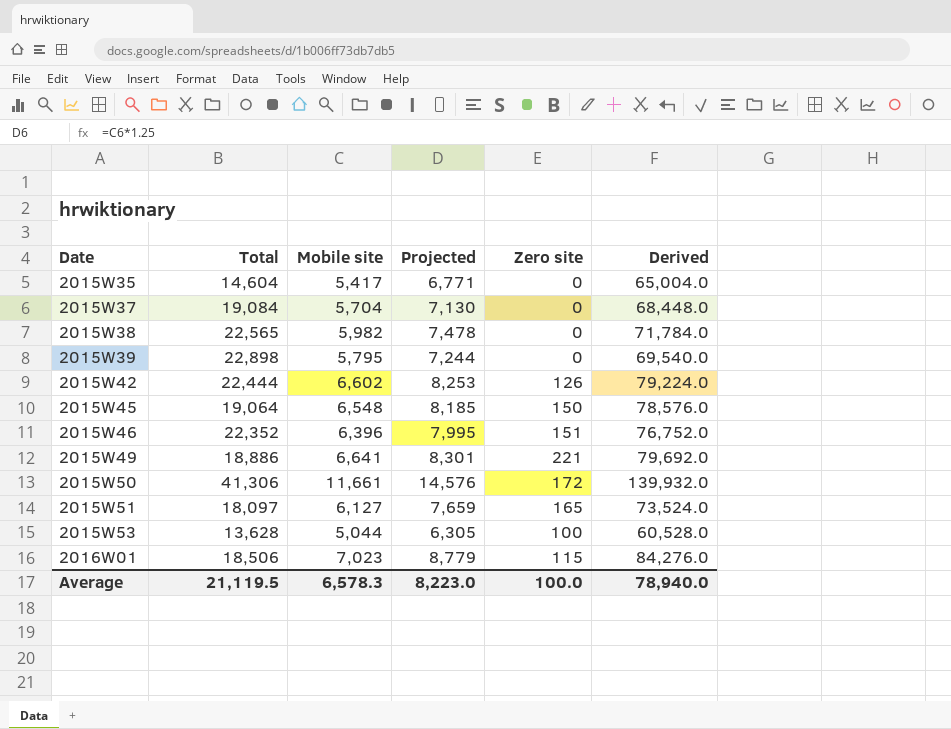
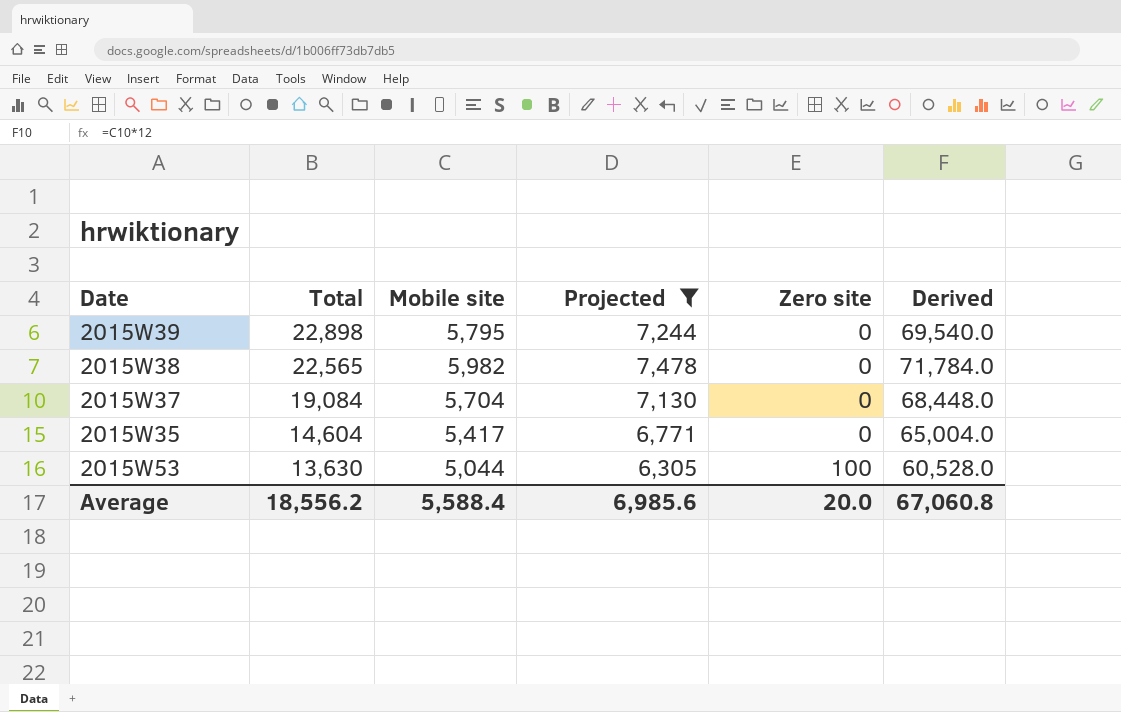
filter: none -> Projected <= 7,478
row order: Date ascending -> Total descending
2015W53 | Total: 13,628 -> 13,630
Average | Total: 21,119.5 -> 18,556.2
Average | Mobile site: 6,578.3 -> 5,588.4
Average | Projected: 8,223.0 -> 6,985.6
Average | Zero site: 100.0 -> 20.0
Average | Derived: 78,940.0 -> 67,060.8

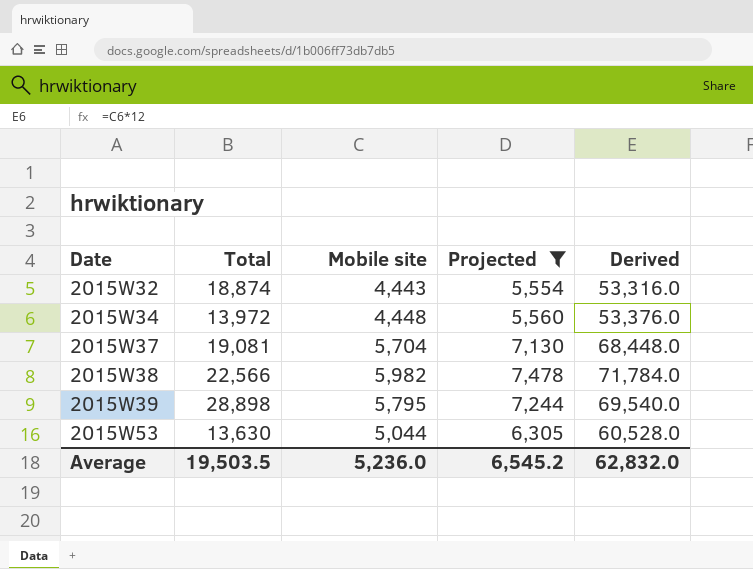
row order: Total descending -> Date ascending
column Zero site | position: 5 -> none
row 2015W35: 14,604 | 5,417 | 6,771 | 0 | 65,004.0 -> none
row 2015W32: none -> 18,874 | 4,443 | 5,554 | 53,316.0
row 2015W34: none -> 13,972 | 4,448 | 5,560 | 53,376.0
2015W37 | Total: 19,084 -> 19,081
2015W38 | Total: 22,565 -> 22,566
2015W39 | Total: 22,898 -> 28,898
Average | Total: 18,556.2 -> 19,503.5
Average | Mobile site: 5,588.4 -> 5,236.0
Average | Projected: 6,985.6 -> 6,545.2
Average | Derived: 67,060.8 -> 62,832.0

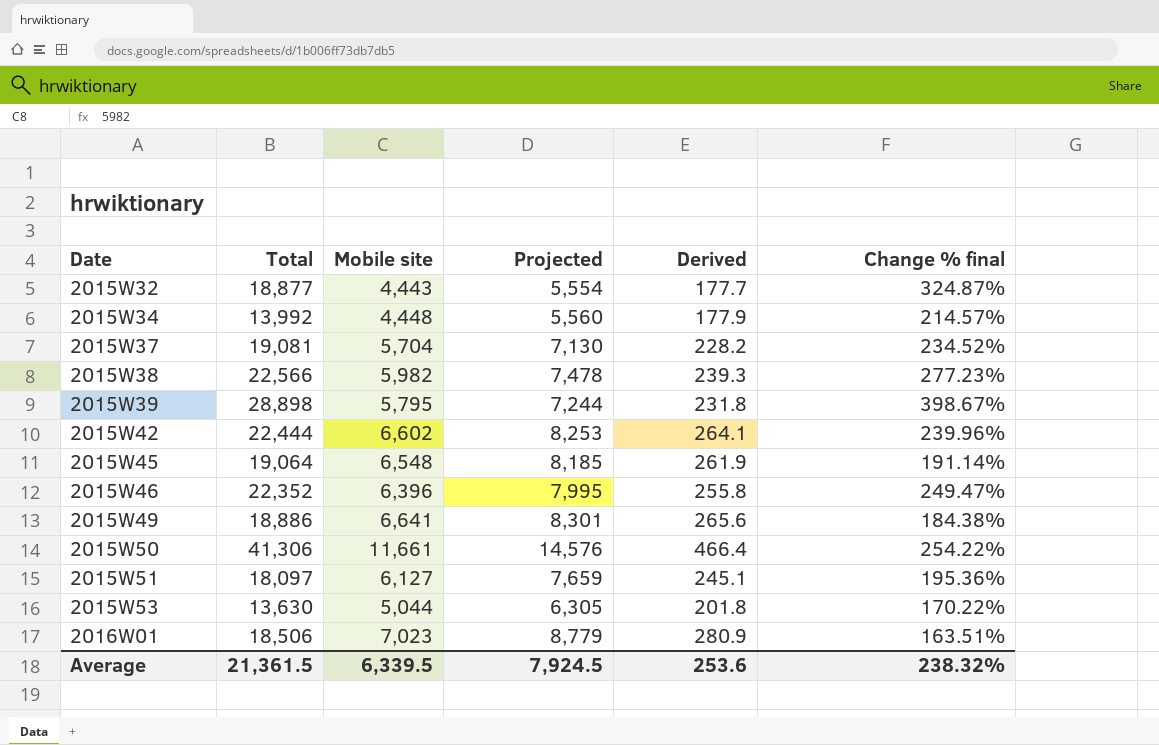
filter: Projected <= 7,478 -> none
column Derived | formula: [Mobile site] * 12 -> [Mobile site] * 0.04
column Change % final | formula: none -> ([Total] - [Mobile site]) / [Mobile site]
2015W32 | Total: 18,874 -> 18,877
2015W34 | Total: 13,972 -> 13,992
Average | Total: 19,503.5 -> 21,361.5
Average | Mobile site: 5,236.0 -> 6,339.5
Average | Projected: 6,545.2 -> 7,924.5
Average | Derived: 62,832.0 -> 253.6

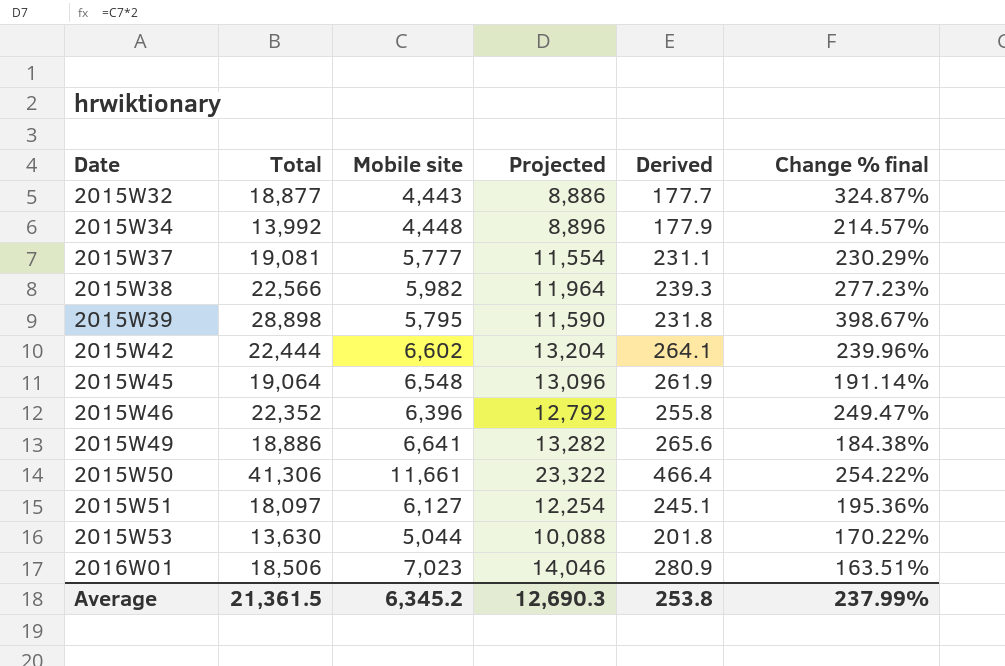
column Projected | formula: [Mobile site] * 1.25 -> [Mobile site] * 2
2015W37 | Mobile site: 5,704 -> 5,777
2015W37 | Derived: 228.2 -> 231.1
2015W37 | Change % final: 234.52% -> 230.29%
Average | Mobile site: 6,339.5 -> 6,345.2
Average | Projected: 7,924.5 -> 12,690.3
Average | Derived: 253.6 -> 253.8
Average | Change % final: 238.32% -> 237.99%

